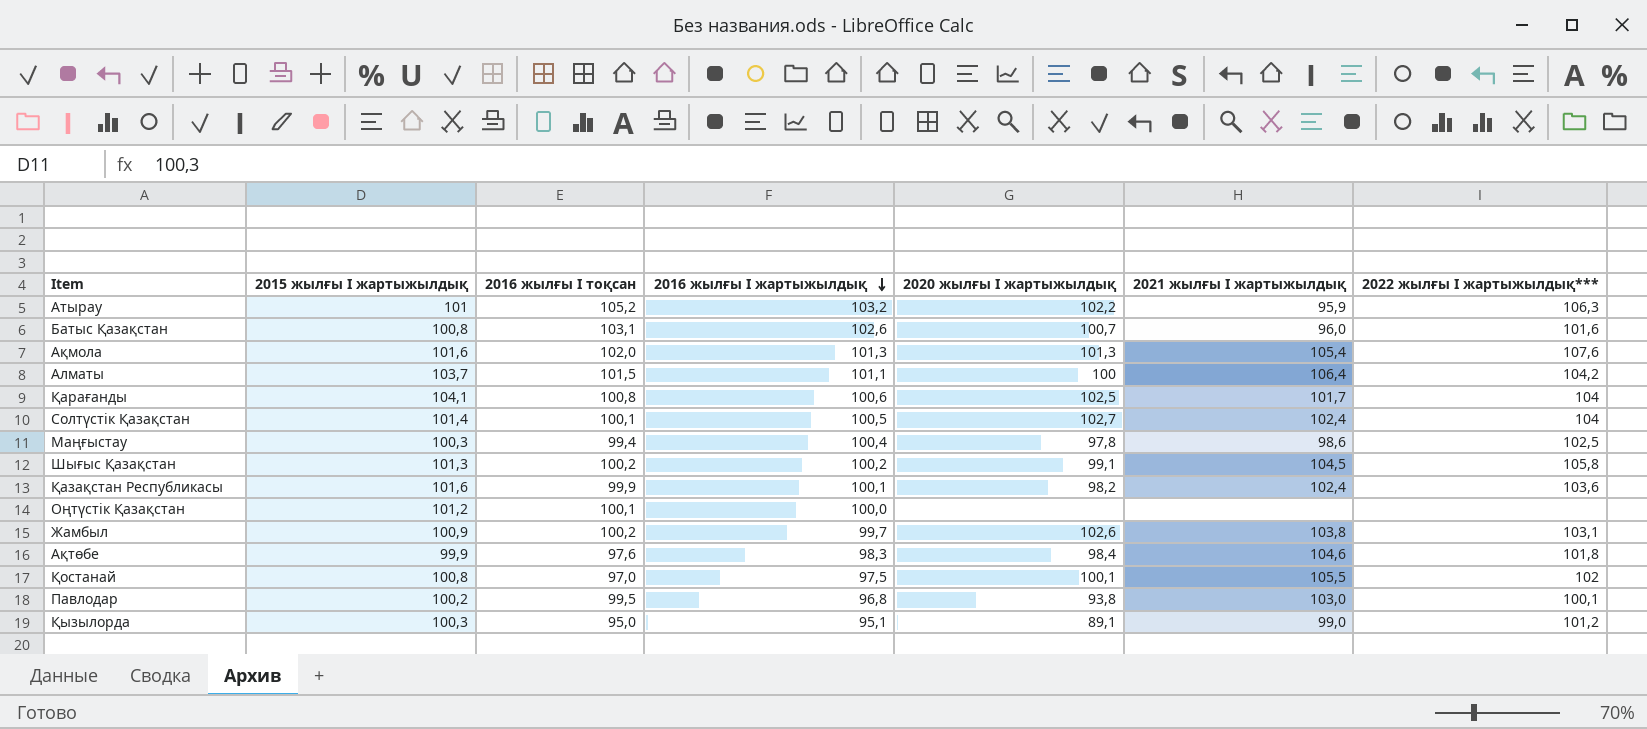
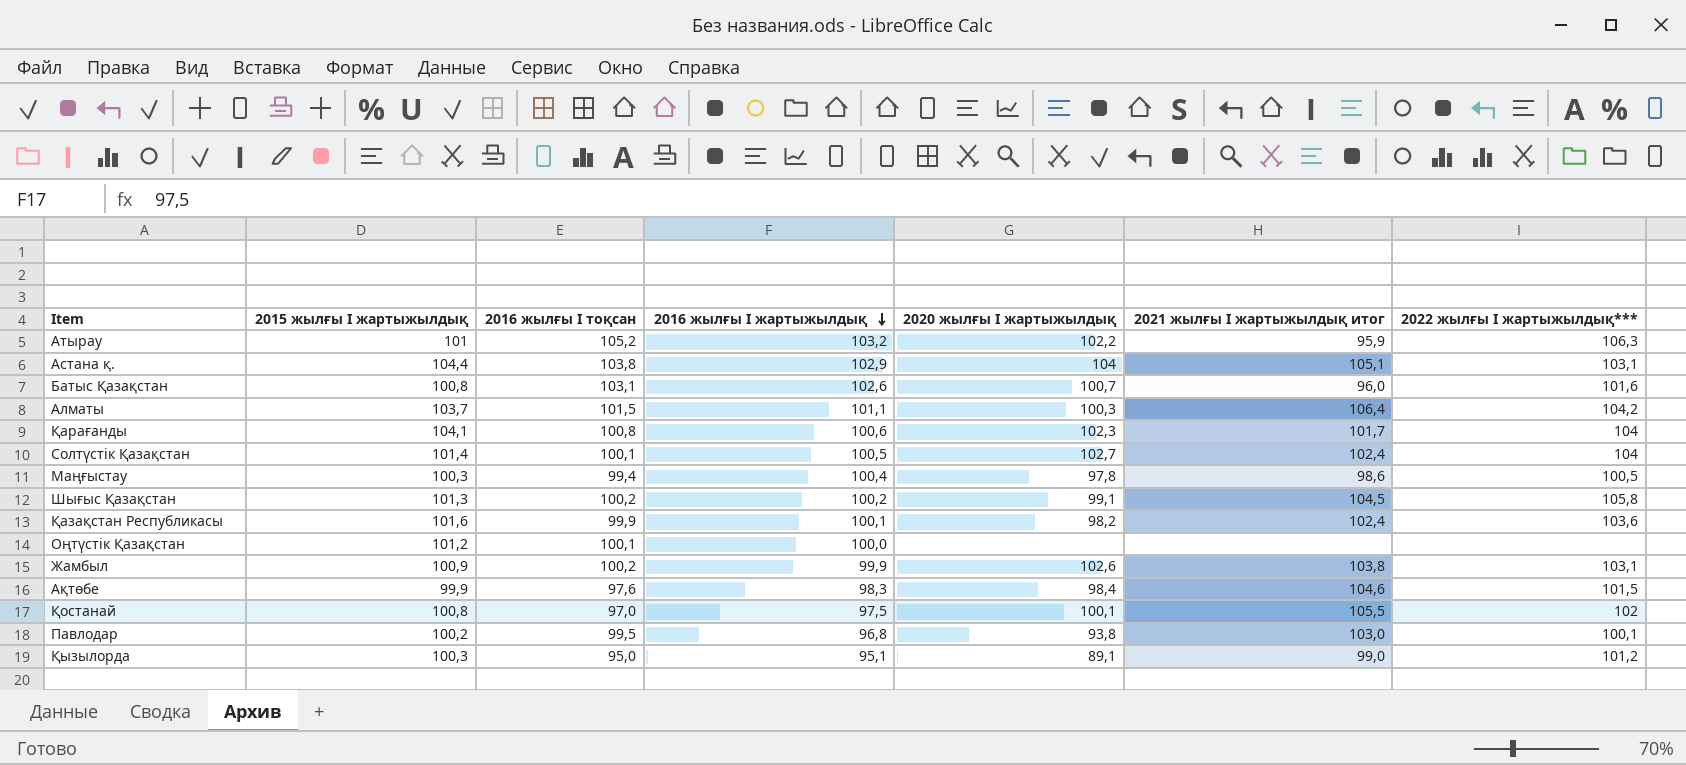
column name: 2021 жылғы I жартыжылдық -> 2021 жылғы I жартыжылдық итог
row Ақмола: 101,6 | 102,0 | 101,3 | 101,3 | 105,4 | 107,6 -> none
row Астана қ.: none -> 104,4 | 103,8 | 102,9 | 104 | 105,1 | 103,1
Алматы | 2020 жылғы I жартыжылдық: 100 -> 100,3
Қарағанды | 2020 жылғы I жартыжылдық: 102,5 -> 102,3
Маңғыстау | 2022 жылғы I жартыжылдық***: 102,5 -> 100,5
Жамбыл | 2016 жылғы I жартыжылдық: 99,7 -> 99,9
Ақтөбе | 2022 жылғы I жартыжылдық***: 101,8 -> 101,5

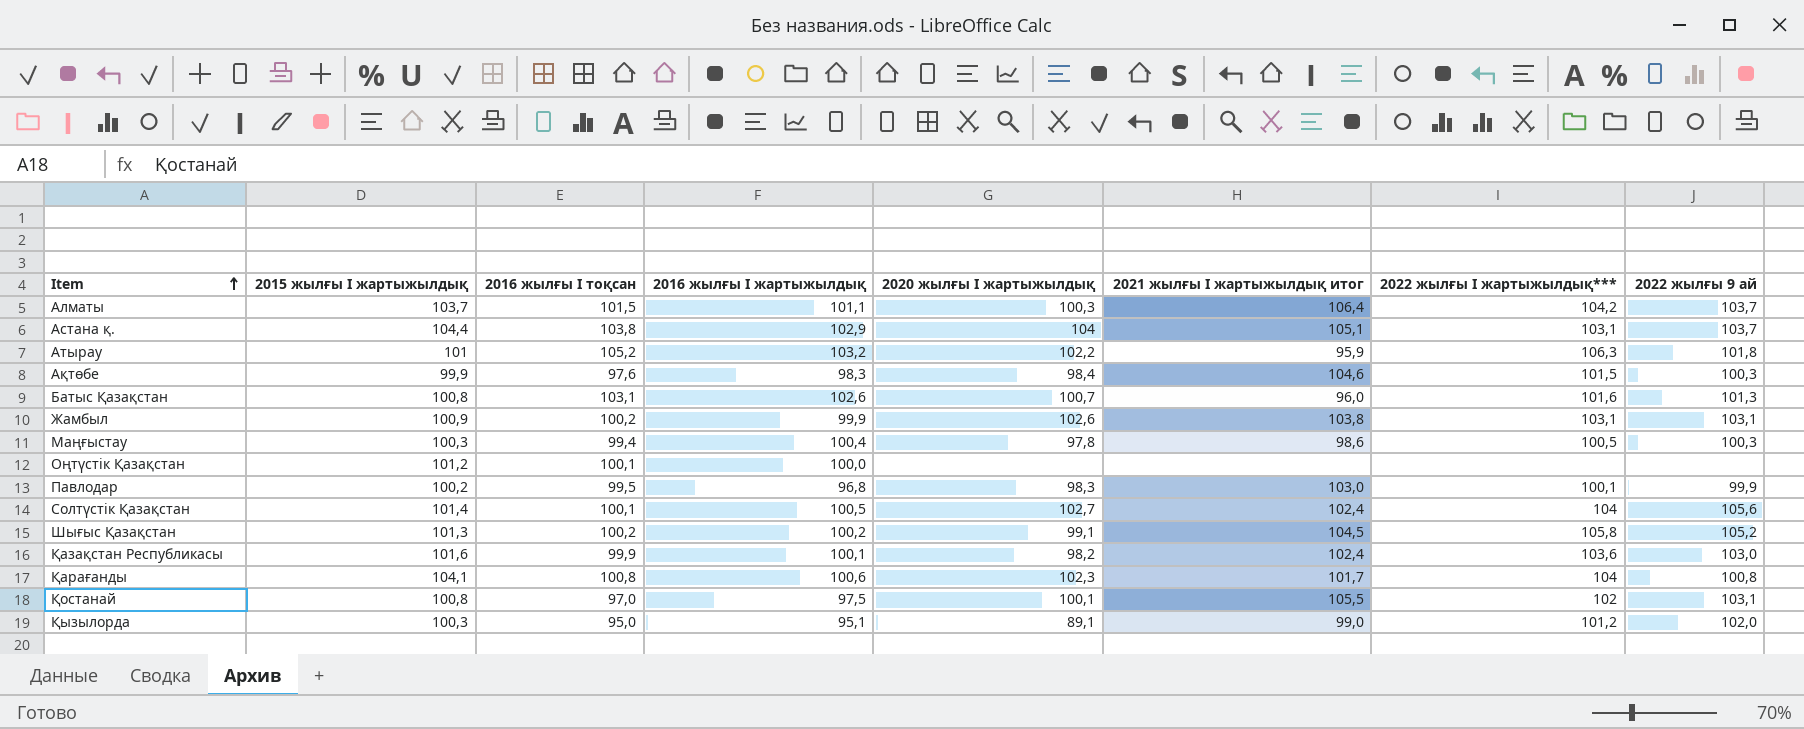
row order: 2016 жылғы I жартыжылдық descending -> Item ascending
column 2022 жылғы 9 ай | position: none -> 8
Павлодар | 2020 жылғы I жартыжылдық: 93,8 -> 98,3

